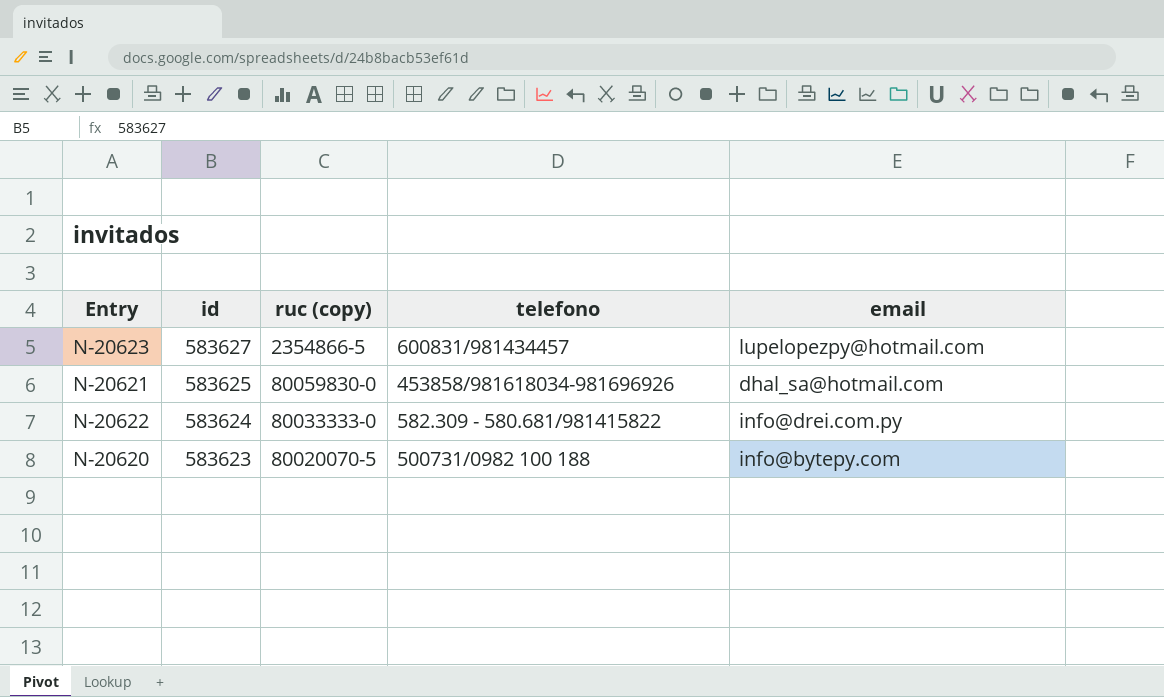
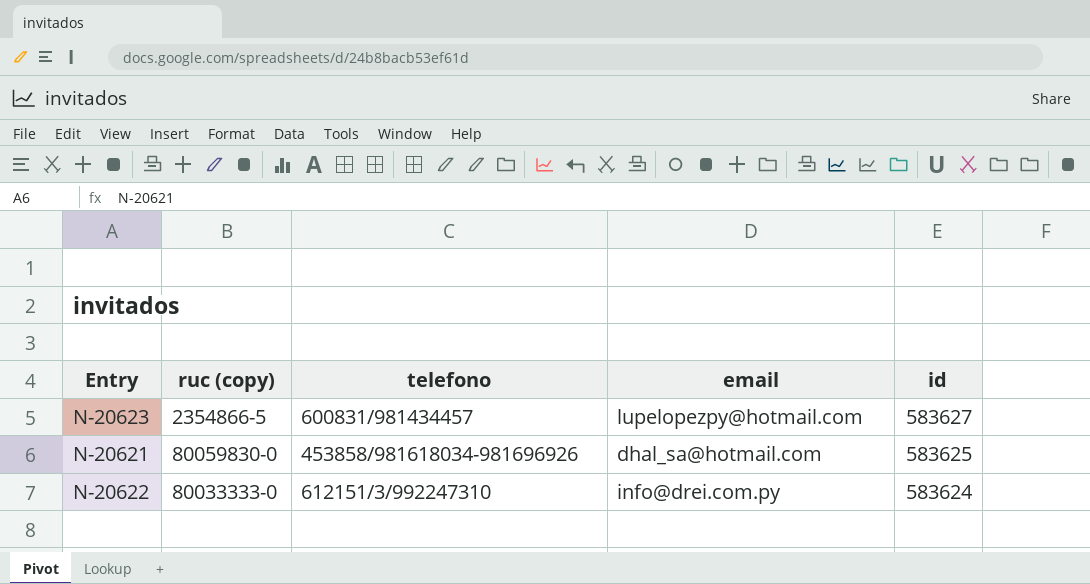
column id | position: 2 -> 5
row N-20620: 583623 | 80020070-5 | 500731/0982 100 188 | info@bytepy.com -> none
N-20622 | telefono: 582.309 - 580.681/981415822 -> 612151/3/992247310

